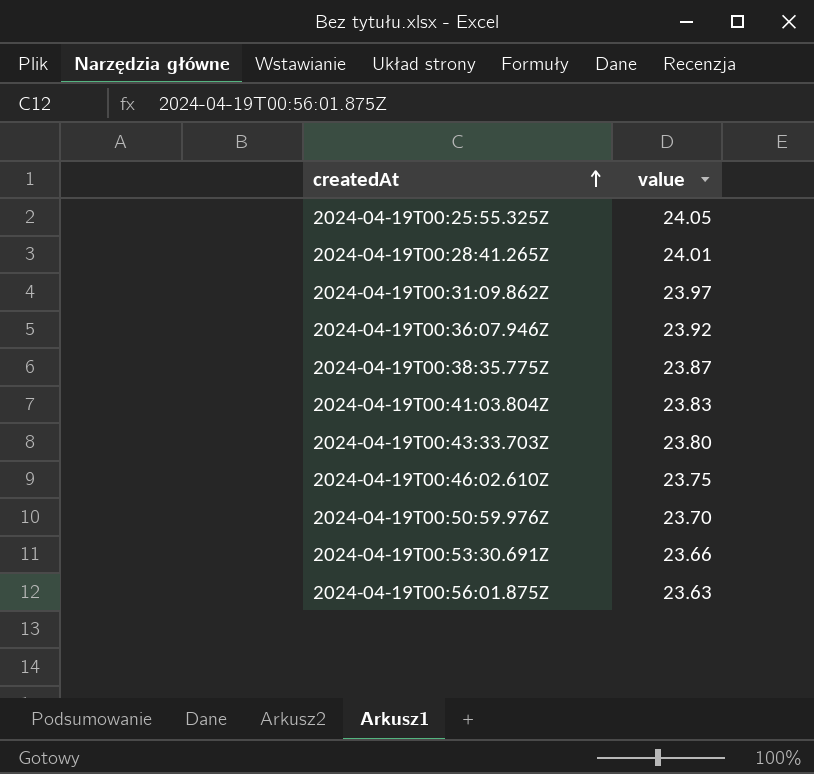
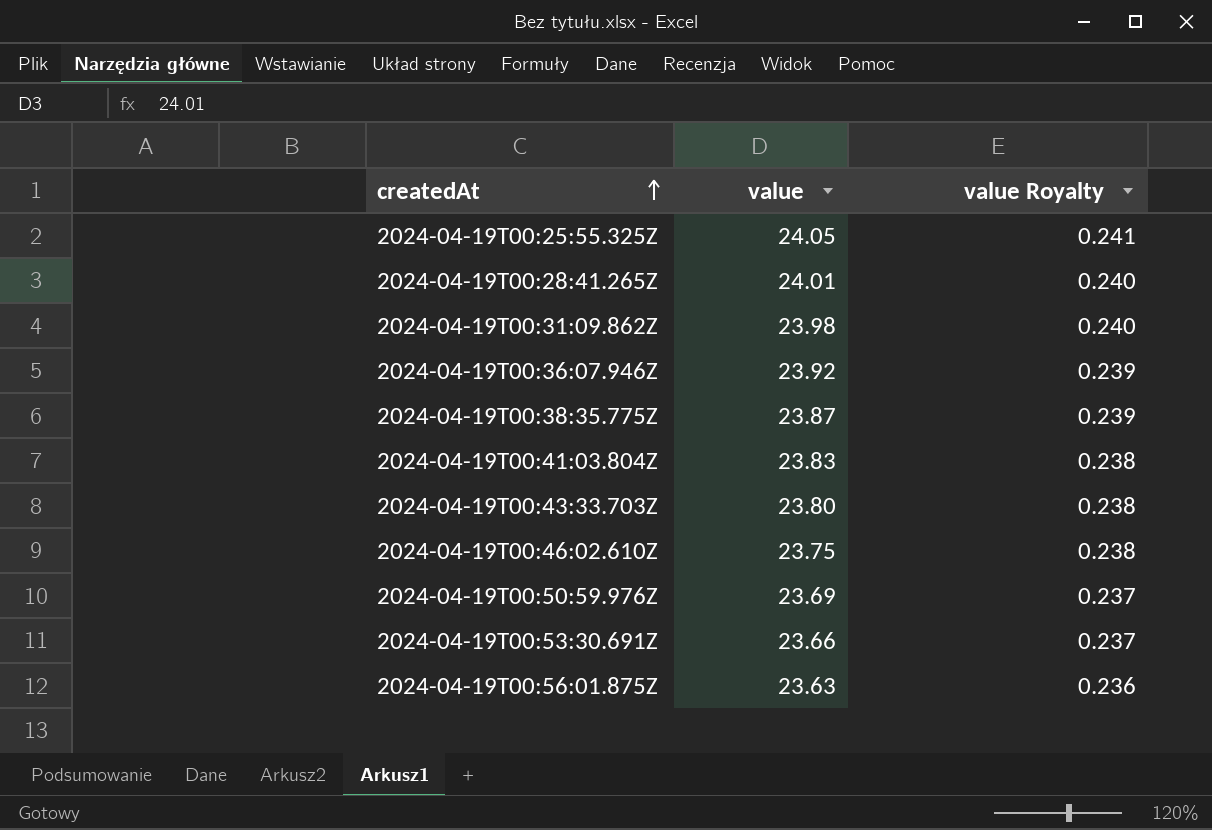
column value Royalty | formula: none -> [value] * 0.01
2024-04-19T00:31:09.862Z | value: 23.97 -> 23.98
2024-04-19T00:50:59.976Z | value: 23.70 -> 23.69

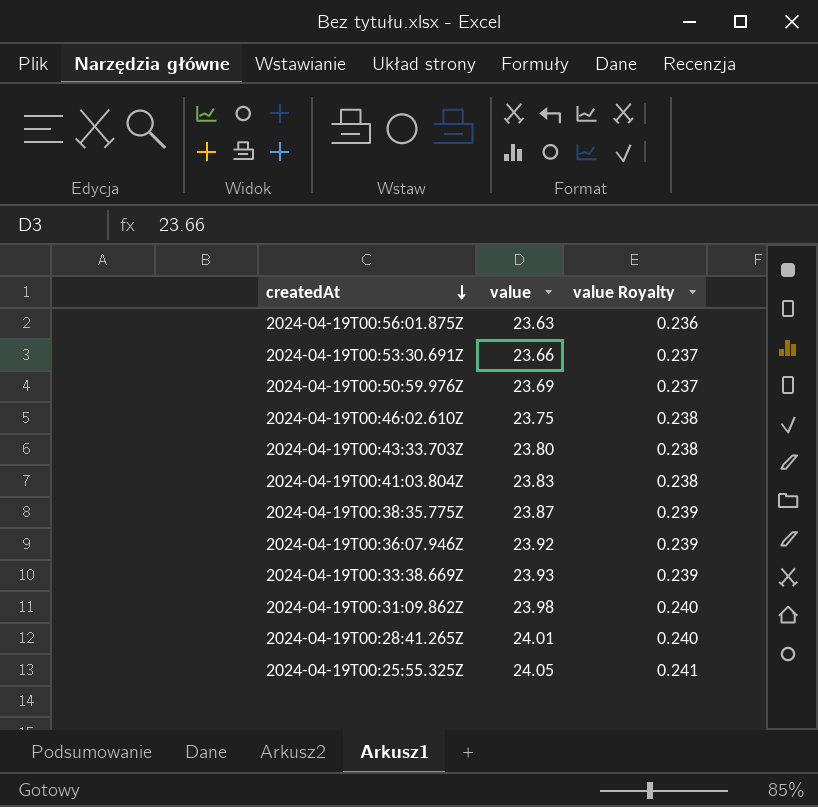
row order: createdAt ascending -> createdAt descending
row 2024-04-19T00:33:38.669Z: none -> 23.93 | 0.239

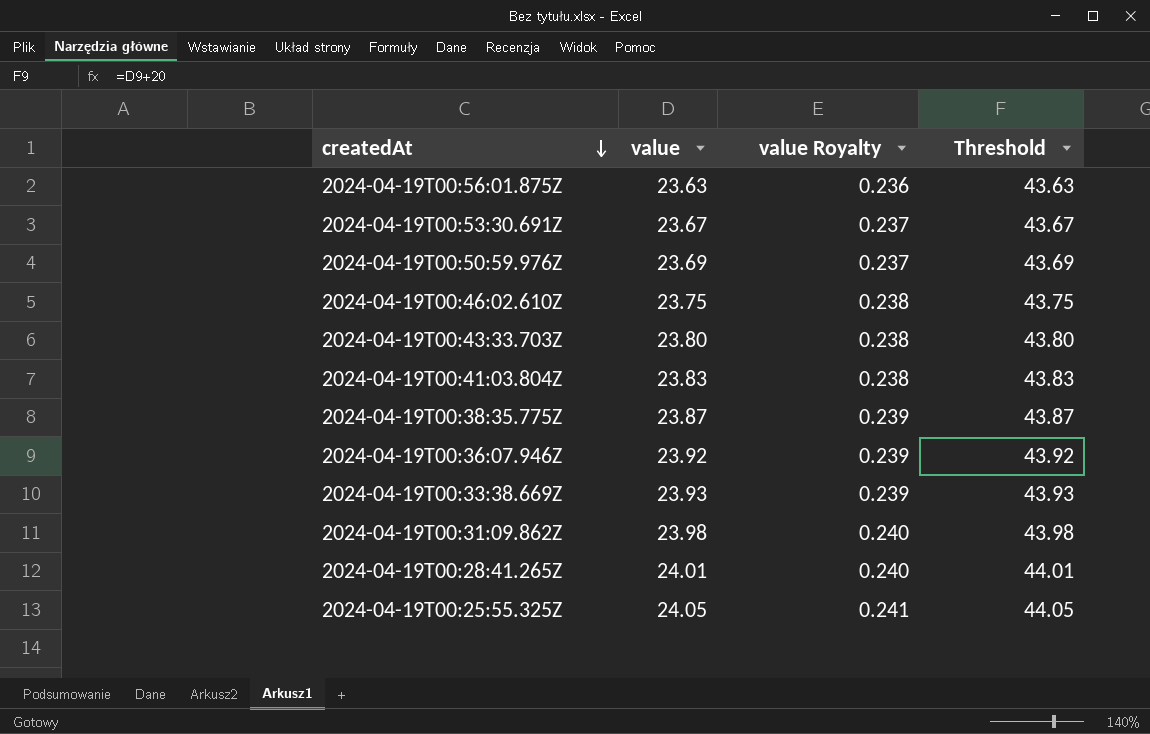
column Threshold | formula: none -> [value] + 20
2024-04-19T00:53:30.691Z | value: 23.66 -> 23.67

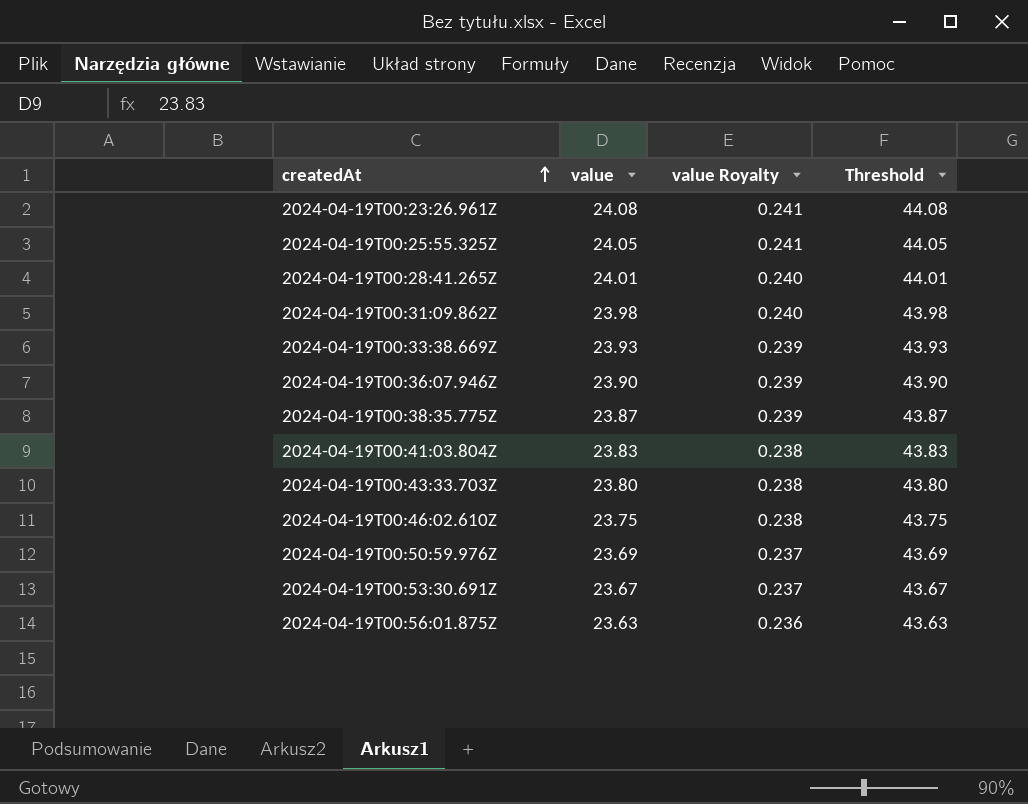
row order: createdAt descending -> createdAt ascending
row 2024-04-19T00:23:26.961Z: none -> 24.08 | 0.241 | 44.08
2024-04-19T00:36:07.946Z | value: 23.92 -> 23.90
2024-04-19T00:36:07.946Z | Threshold: 43.92 -> 43.90

